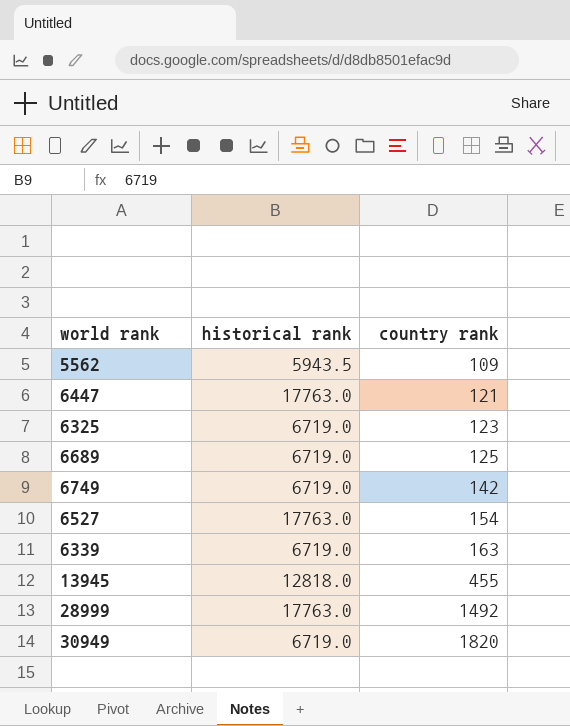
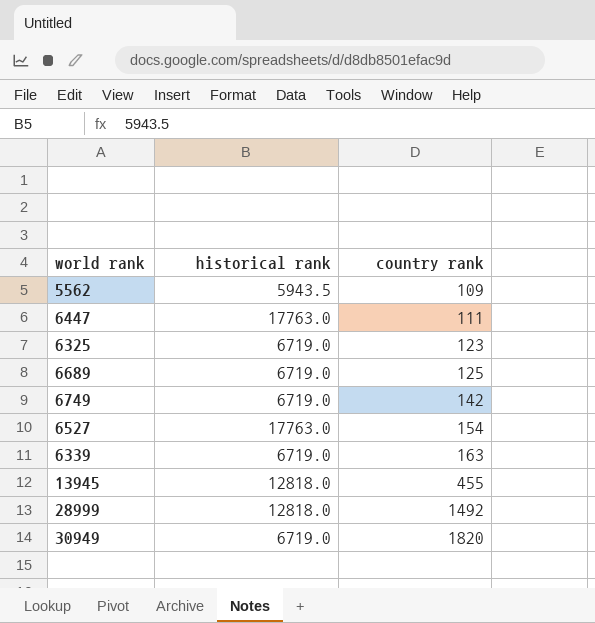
6447 | country rank: 121 -> 111
28999 | historical rank: 17763.0 -> 12818.0

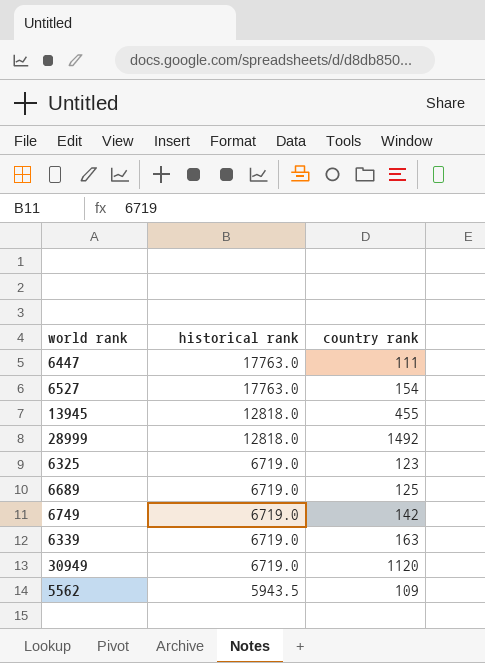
row order: country rank ascending -> historical rank descending
30949 | country rank: 1820 -> 1120

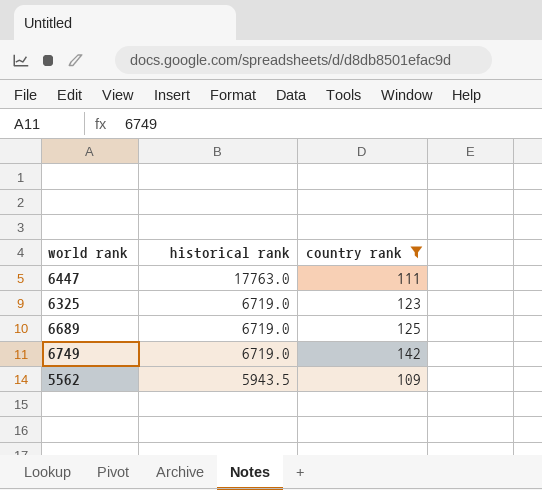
filter: none -> country rank <= 142

